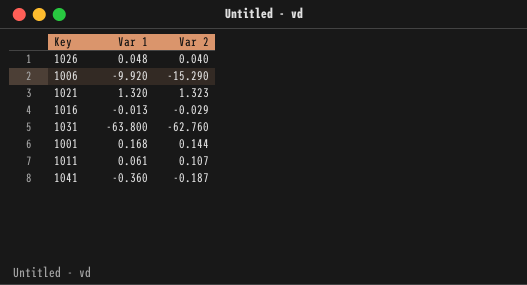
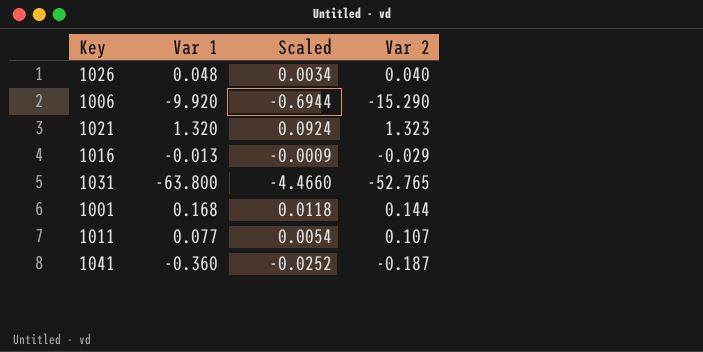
column Scaled | formula: none -> [Var 1] * 0.07
1031 | Var 2: -62.760 -> -52.765
1011 | Var 1: 0.061 -> 0.077

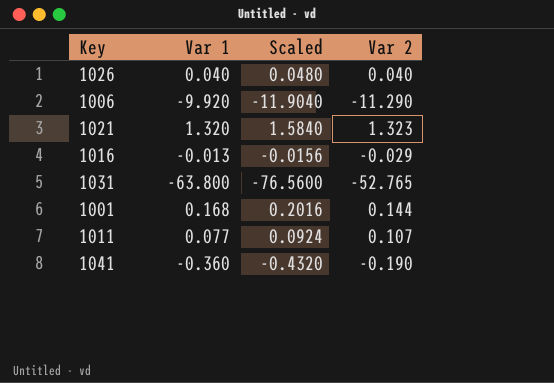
column Scaled | formula: [Var 1] * 0.07 -> [Var 1] * 1.2
1026 | Var 1: 0.048 -> 0.040
1006 | Var 2: -15.290 -> -11.290
1041 | Var 2: -0.187 -> -0.190

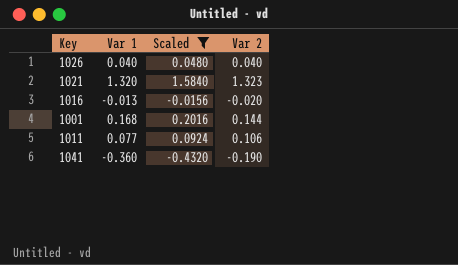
filter: none -> Scaled >= -0.4320
1016 | Var 2: -0.029 -> -0.020
1011 | Var 2: 0.107 -> 0.106

